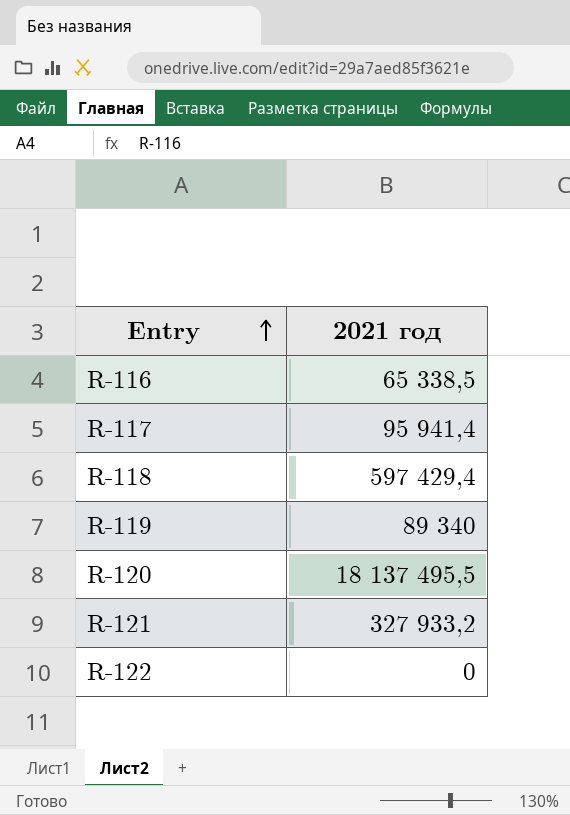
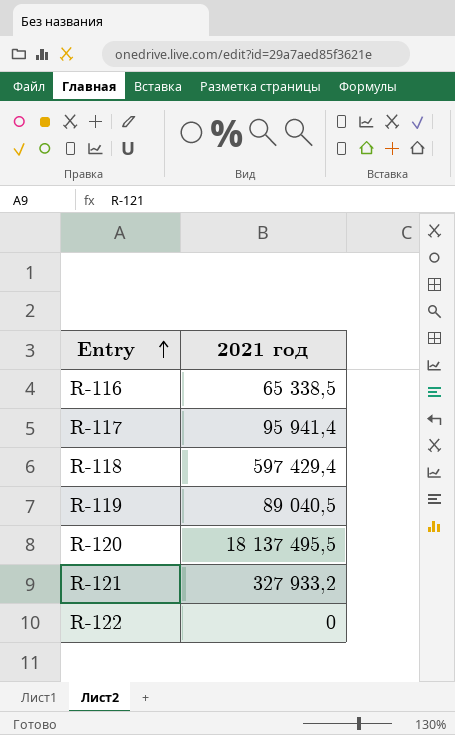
R-119 | 2021 год: 89 340 -> 89 040,5

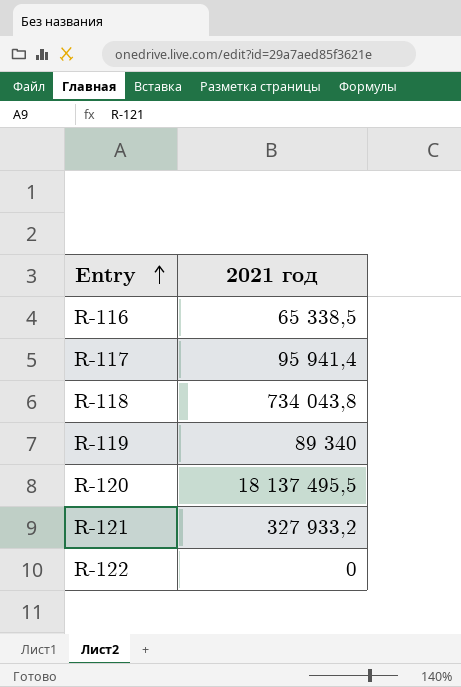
R-118 | 2021 год: 597 429,4 -> 734 043,8
R-119 | 2021 год: 89 040,5 -> 89 340

